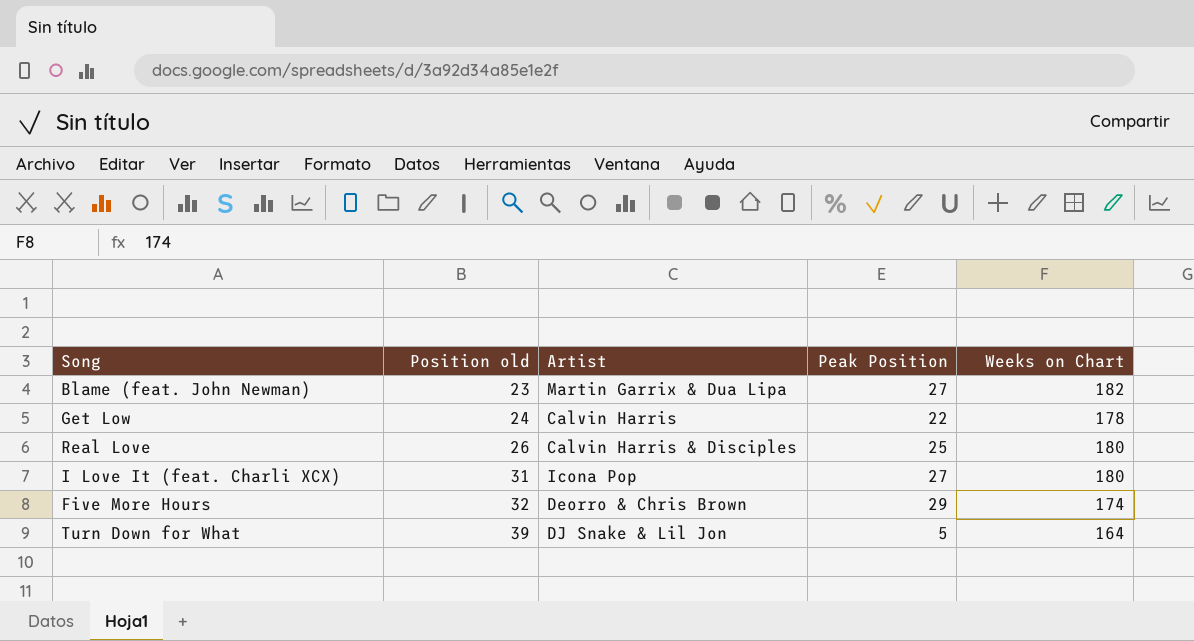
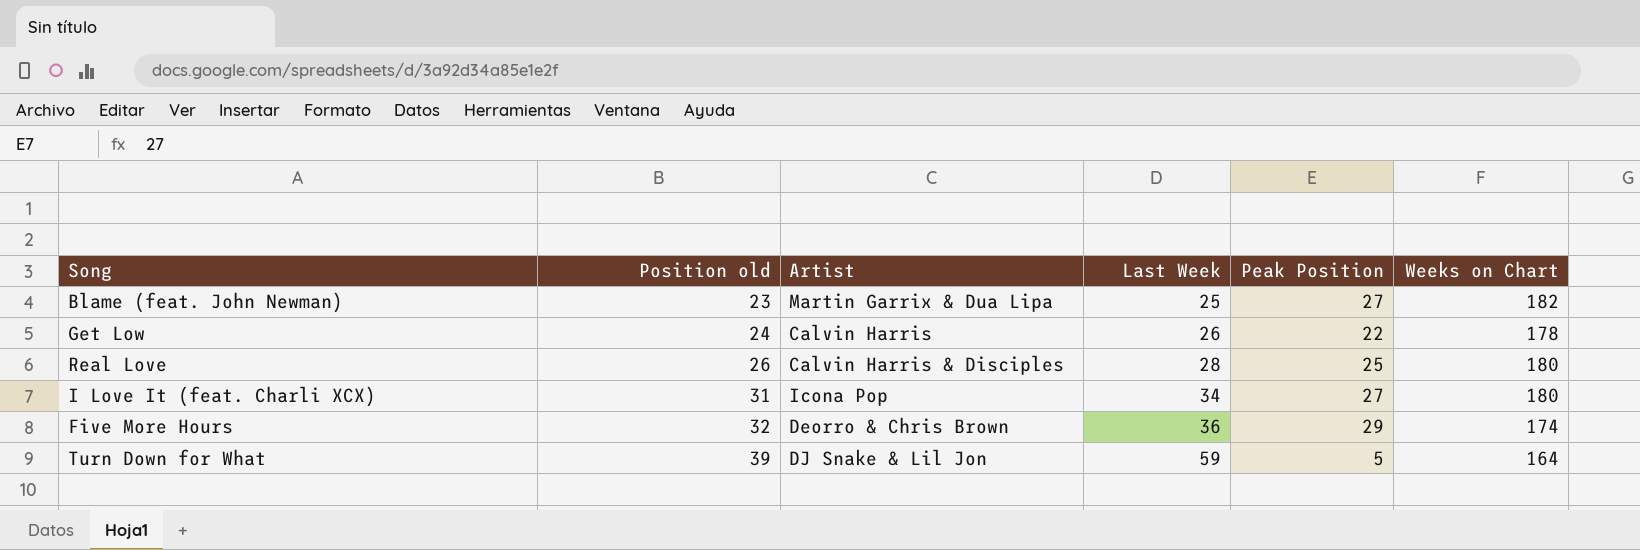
column Last Week | position: none -> 4

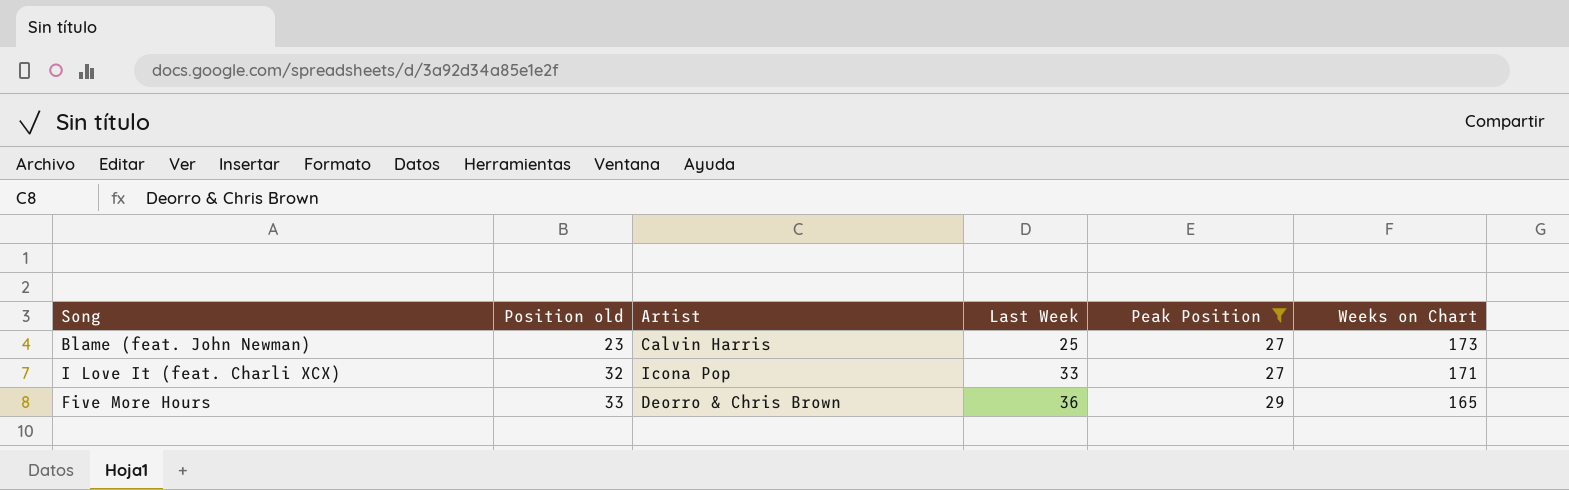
filter: none -> Peak Position >= 27
Blame (feat. John Newman) | Artist: Martin Garrix & Dua Lipa -> Calvin Harris
Blame (feat. John Newman) | Weeks on Chart: 182 -> 173
I Love It (feat. Charli XCX) | Position old: 31 -> 32
I Love It (feat. Charli XCX) | Last Week: 34 -> 33
I Love It (feat. Charli XCX) | Weeks on Chart: 180 -> 171
Five More Hours | Position old: 32 -> 33
Five More Hours | Weeks on Chart: 174 -> 165

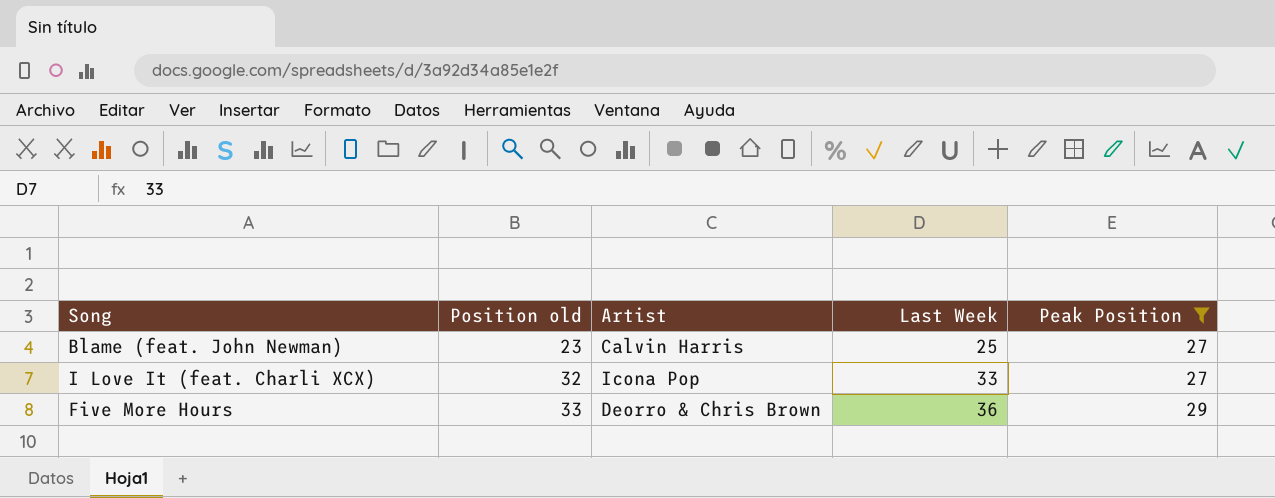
column Weeks on Chart | position: 6 -> none

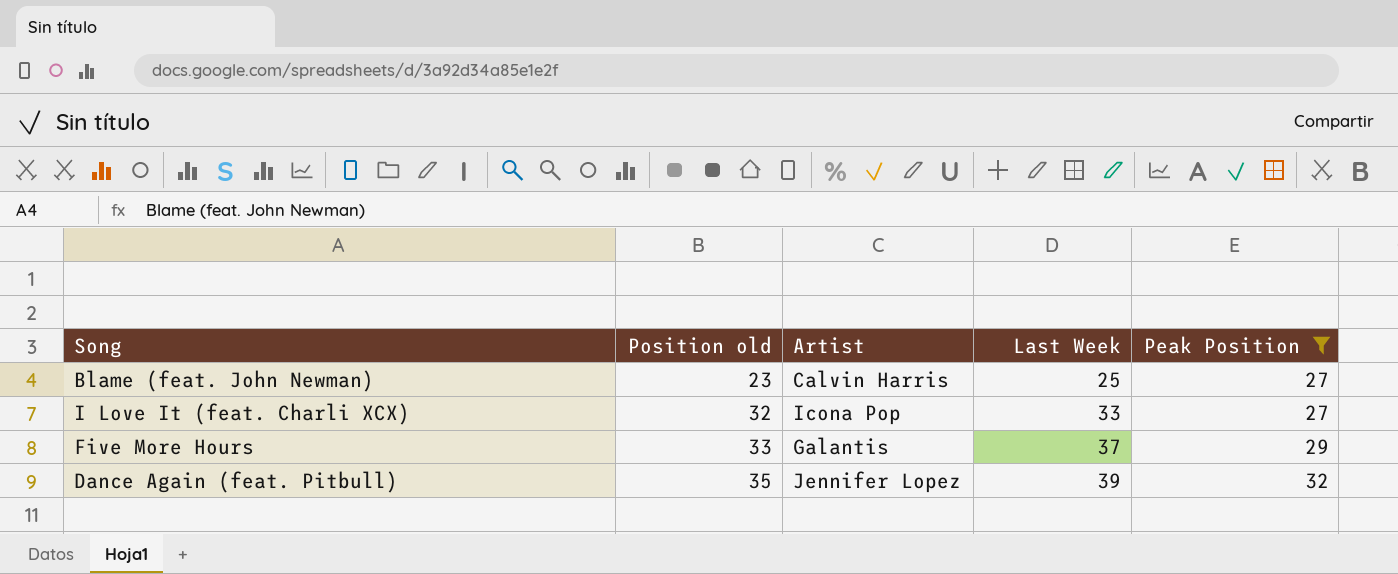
Five More Hours | Artist: Deorro & Chris Brown -> Galantis
Five More Hours | Last Week: 36 -> 37
row Dance Again (feat. Pitbull): none -> 35 | Jennifer Lopez | 39 | 32

